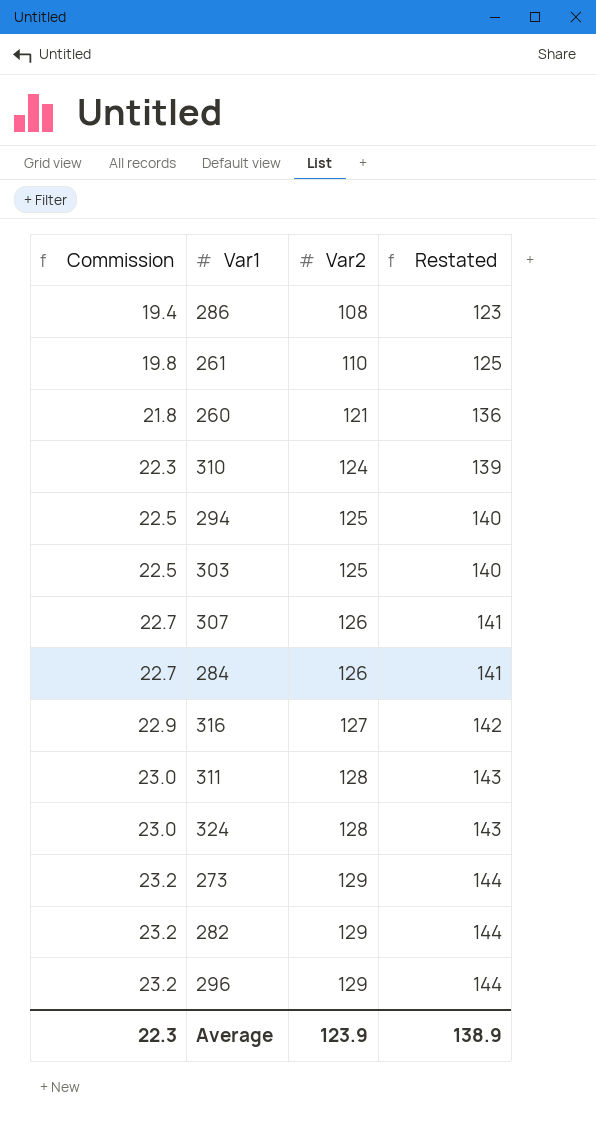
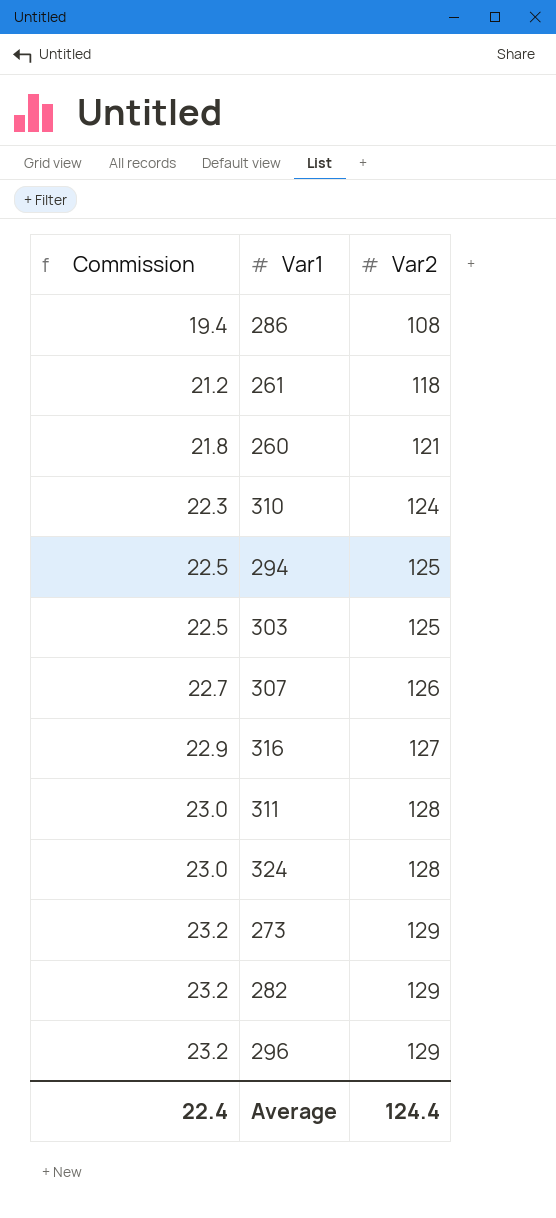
column Restated | formula: [Var2] + 15 -> none
row 284: 22.7 | 126 | 141 -> none
261 | Commission: 19.8 -> 21.2
261 | Var2: 110 -> 118
Average | Commission: 22.3 -> 22.4
Average | Var2: 123.9 -> 124.4

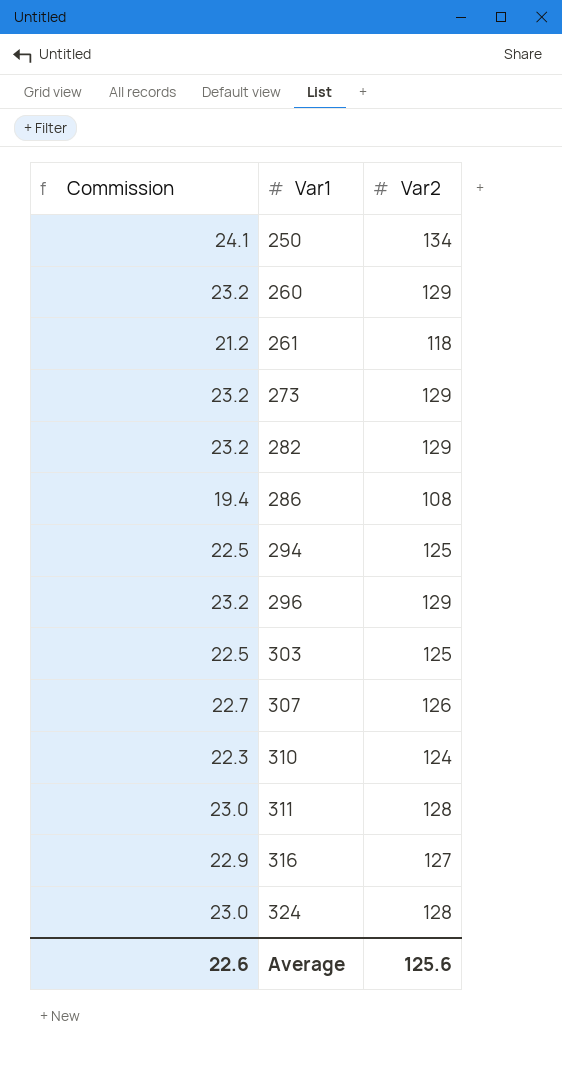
row order: Commission ascending -> Var1 ascending
row 250: none -> 24.1 | 134
260 | Commission: 21.8 -> 23.2
260 | Var2: 121 -> 129
Average | Commission: 22.4 -> 22.6
Average | Var2: 124.4 -> 125.6

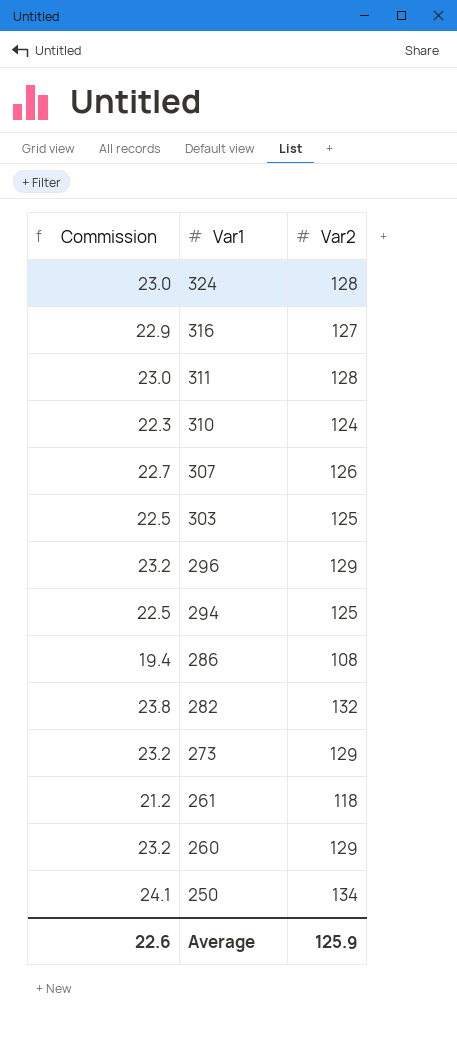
row order: Var1 ascending -> Var1 descending
282 | Commission: 23.2 -> 23.8
282 | Var2: 129 -> 132
Average | Var2: 125.6 -> 125.9

